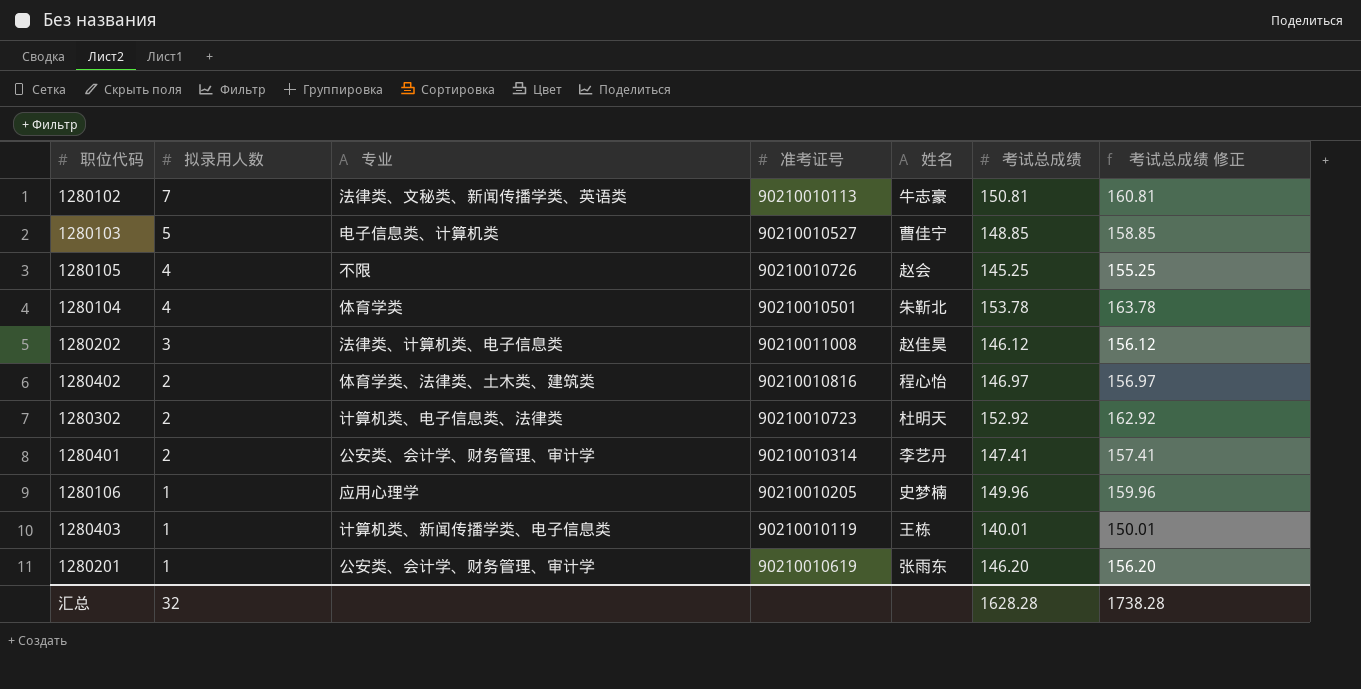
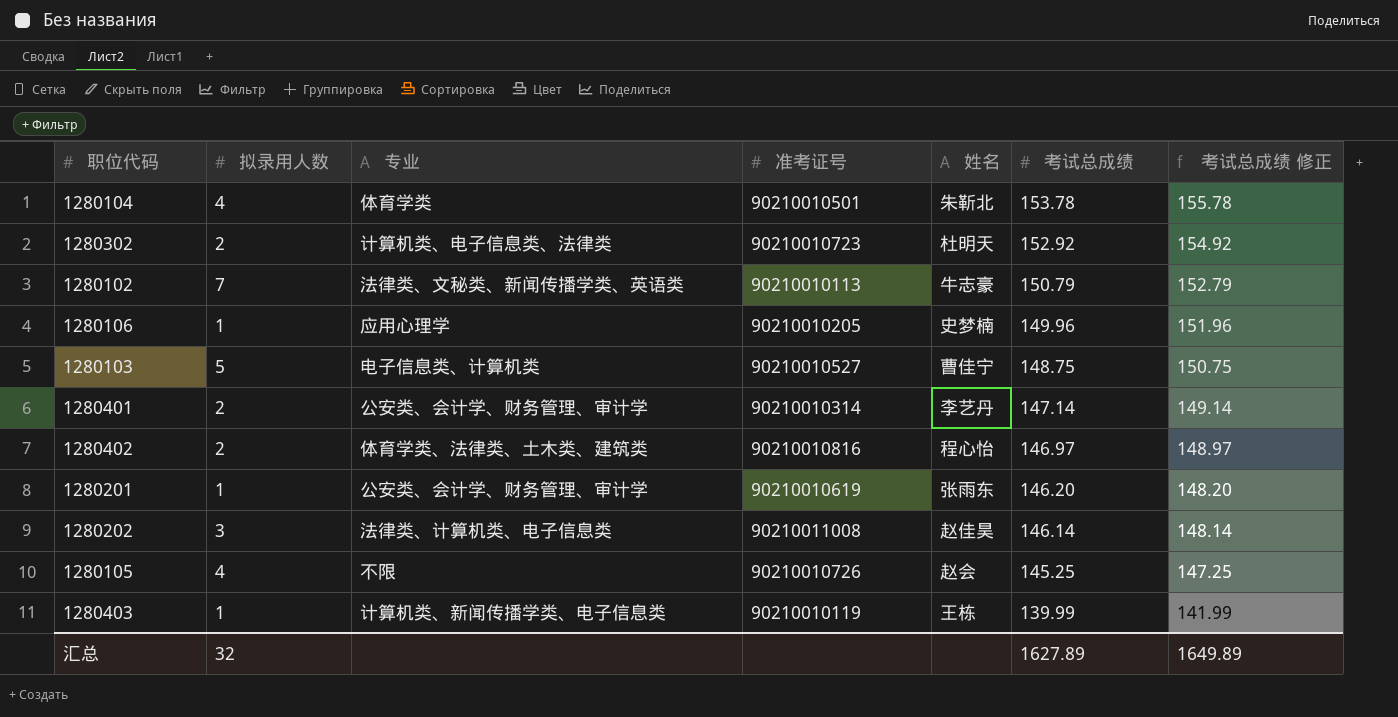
row order: 拟录用人数 descending -> 考试总成绩 descending
column 考试总成绩 修正 | formula: [考试总成绩] + 10 -> [考试总成绩] + 2
1280102 | 考试总成绩: 150.81 -> 150.79
1280103 | 考试总成绩: 148.85 -> 148.75
1280401 | 考试总成绩: 147.41 -> 147.14
1280202 | 考试总成绩: 146.12 -> 146.14
1280403 | 考试总成绩: 140.01 -> 139.99
汇总 | 考试总成绩: 1628.28 -> 1627.89
汇总 | 考试总成绩 修正: 1738.28 -> 1649.89

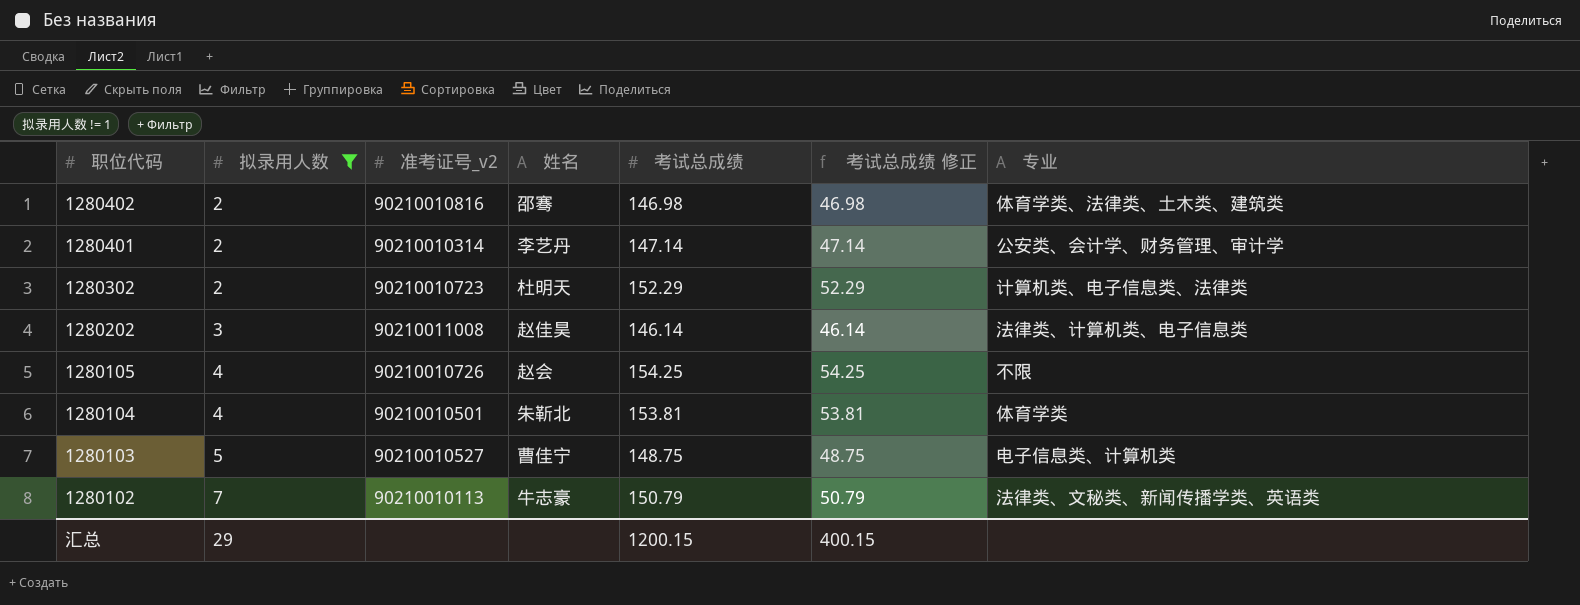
filter: none -> 拟录用人数 != 1
row order: 考试总成绩 descending -> 职位代码 descending
column name: 准考证号 -> 准考证号_v2
column 考试总成绩 修正 | formula: [考试总成绩] + 2 -> [考试总成绩] - 100
column 专业 | position: 3 -> 7
1280402 | 姓名: 程心怡 -> 邵骞
1280402 | 考试总成绩: 146.97 -> 146.98
1280302 | 考试总成绩: 152.92 -> 152.29
1280105 | 考试总成绩: 145.25 -> 154.25
1280104 | 考试总成绩: 153.78 -> 153.81
汇总 | 拟录用人数: 32 -> 29
汇总 | 考试总成绩: 1627.89 -> 1200.15
汇总 | 考试总成绩 修正: 1649.89 -> 400.15

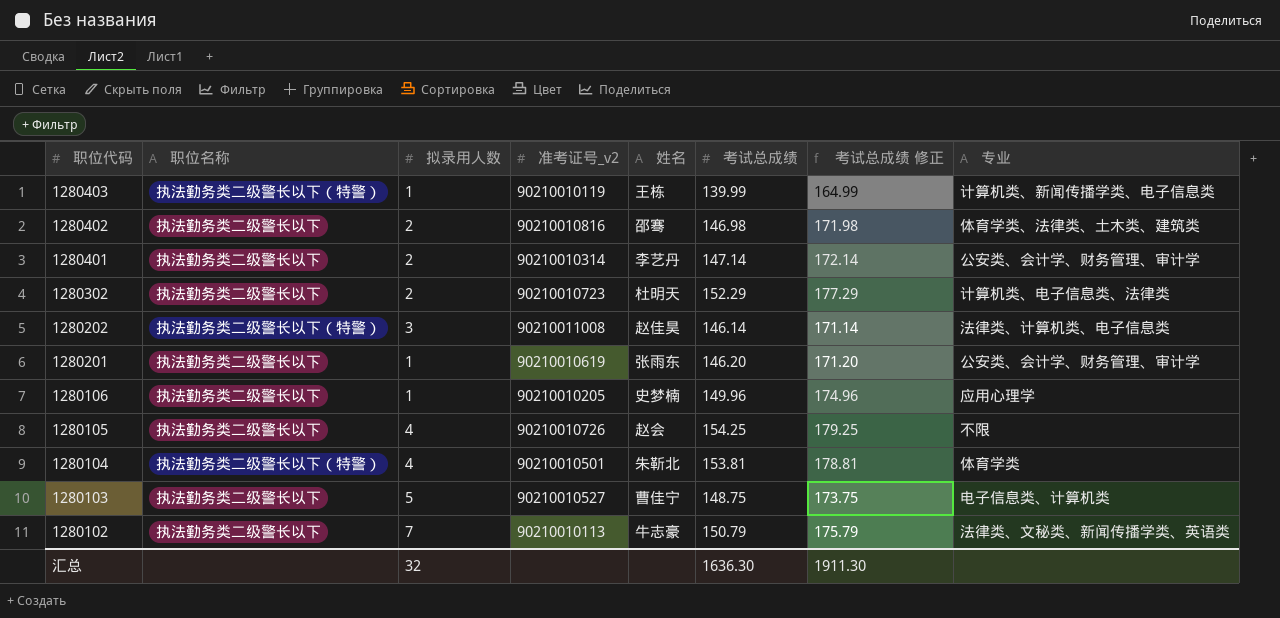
filter: 拟录用人数 != 1 -> none
column 职位名称 | position: none -> 2
column 考试总成绩 修正 | formula: [考试总成绩] - 100 -> [考试总成绩] + 25
汇总 | 拟录用人数: 29 -> 32
汇总 | 考试总成绩: 1200.15 -> 1636.30
汇总 | 考试总成绩 修正: 400.15 -> 1911.30

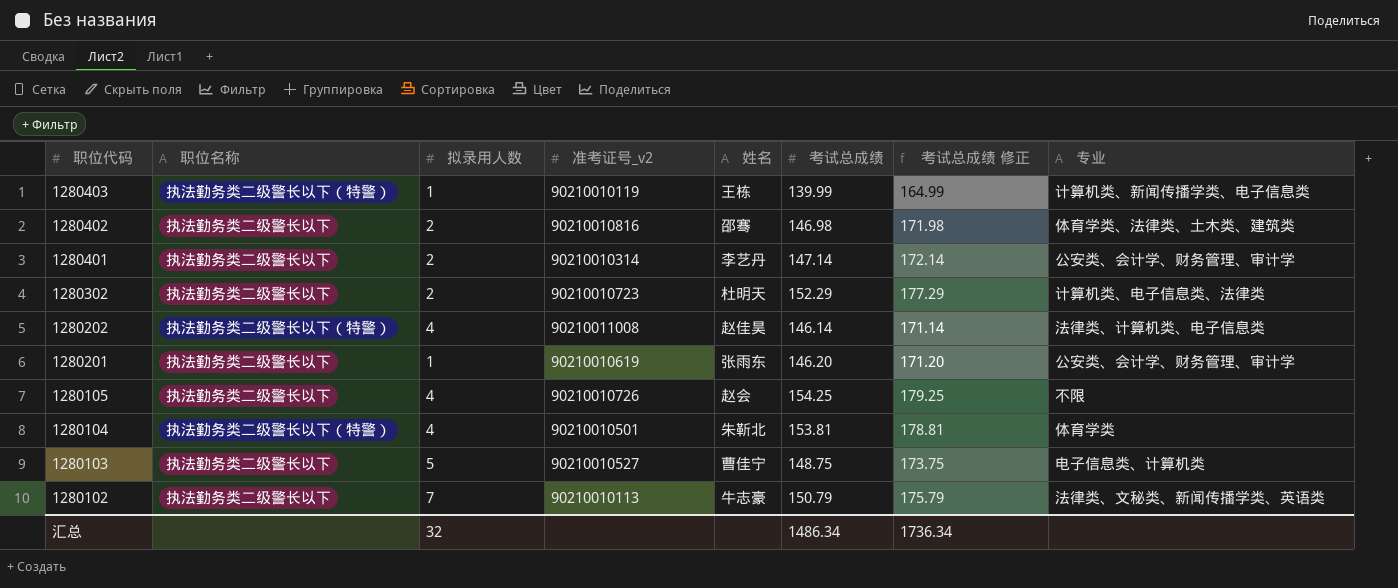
row 1280106: 执法勤务类二级警长以下 | 1 | 90210010205 | 史梦楠 | 149.96 | 174.96 | 应用心理学 -> none
1280202 | 拟录用人数: 3 -> 4
汇总 | 考试总成绩: 1636.30 -> 1486.34
汇总 | 考试总成绩 修正: 1911.30 -> 1736.34

